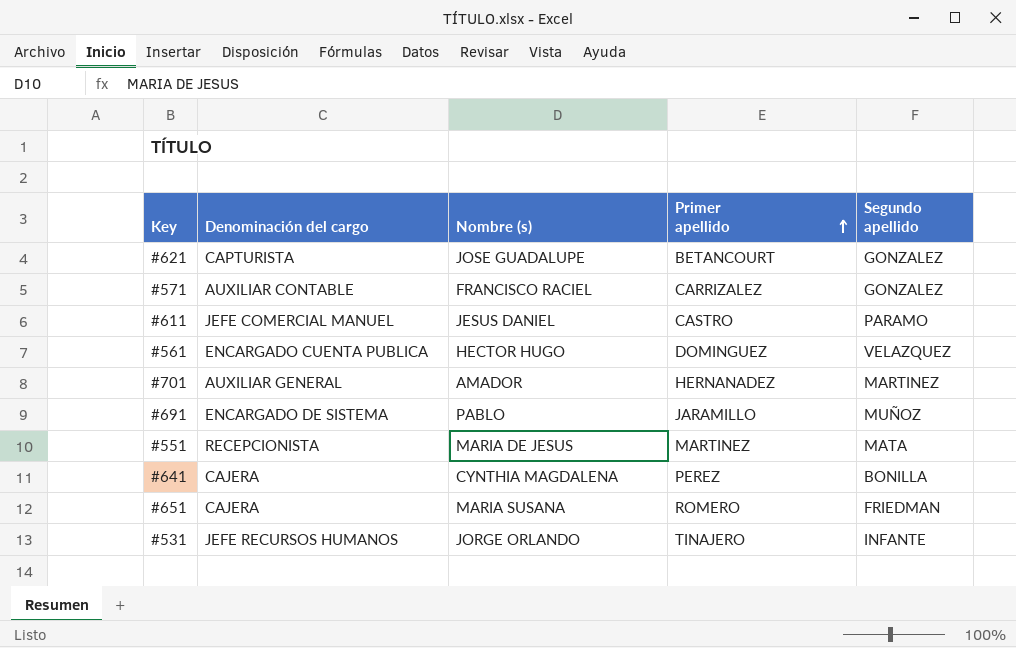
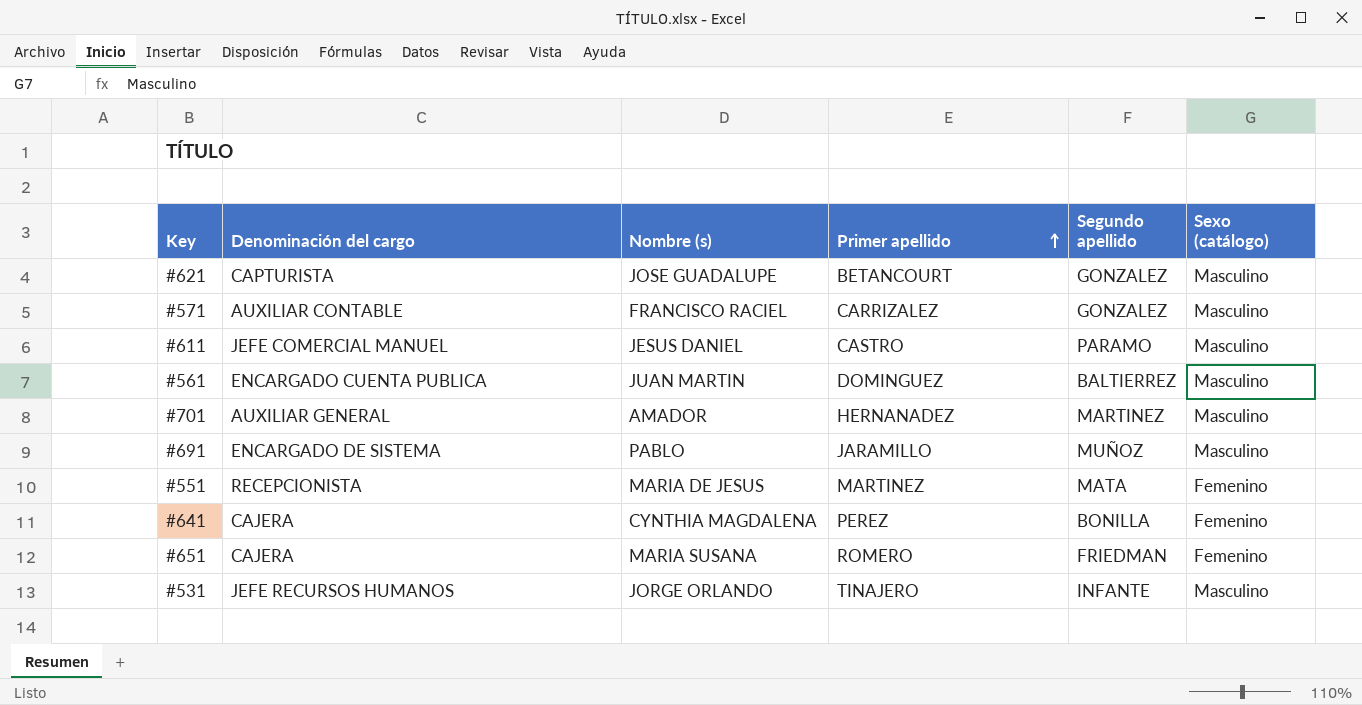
column Sexo (catálogo) | position: none -> 6
#561 | Nombre (s): HECTOR HUGO -> JUAN MARTIN
#561 | Segundo apellido: VELAZQUEZ -> BALTIERREZ

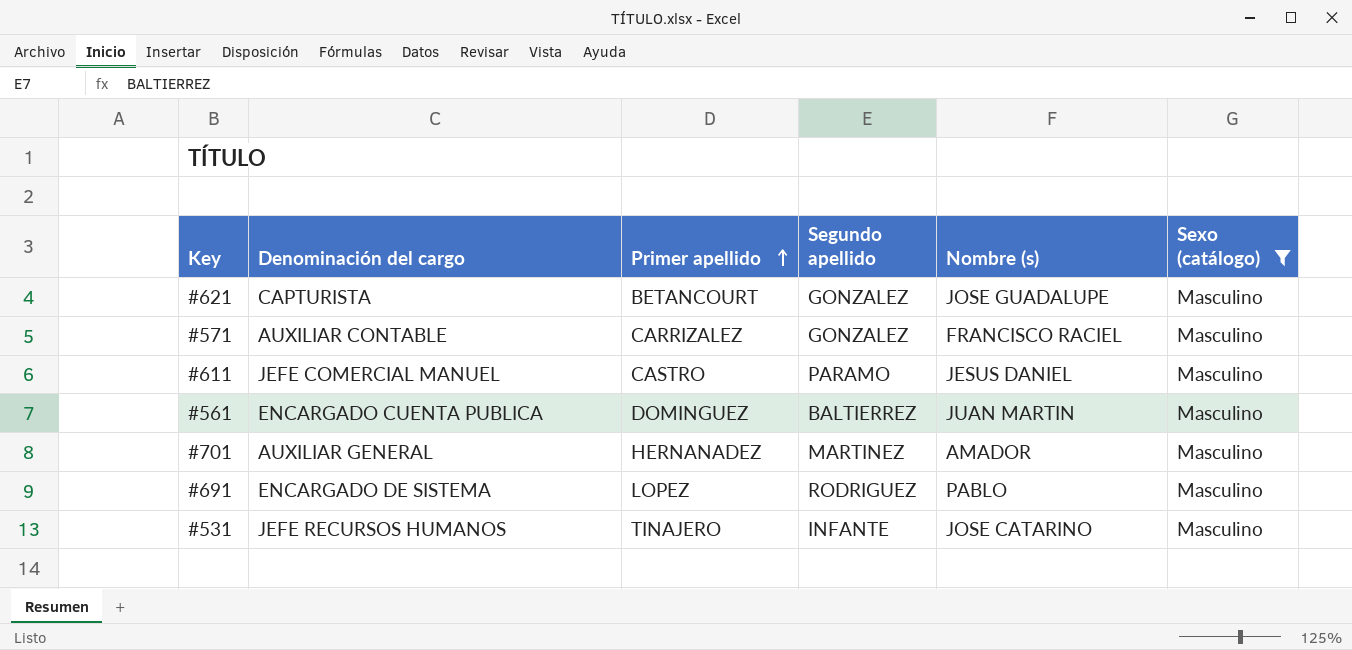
filter: none -> Sexo (catálogo) = Masculino
column Nombre (s) | position: 3 -> 5
#691 | Primer apellido: JARAMILLO -> LOPEZ
#691 | Segundo apellido: MUÑOZ -> RODRIGUEZ
#531 | Nombre (s): JORGE ORLANDO -> JOSE CATARINO

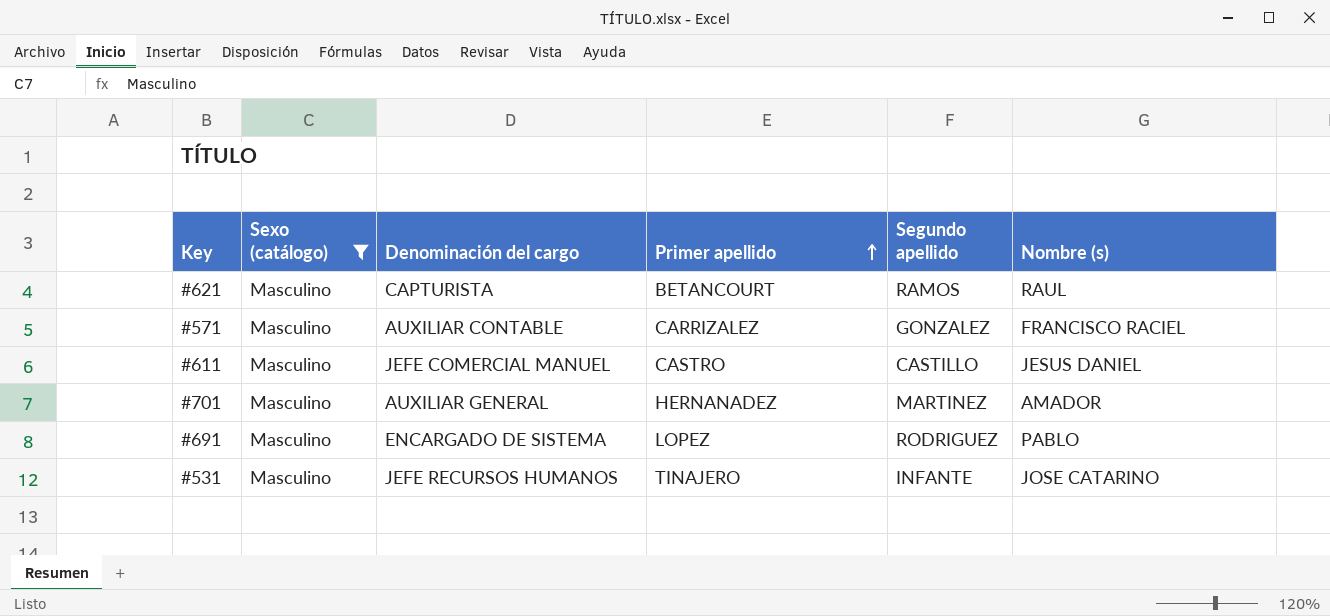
column Sexo (catálogo) | position: 6 -> 2
row #561: ENCARGADO CUENTA PUBLICA | DOMINGUEZ | BALTIERREZ | JUAN MARTIN | Masculino -> none
#621 | Segundo apellido: GONZALEZ -> RAMOS
#621 | Nombre (s): JOSE GUADALUPE -> RAUL
#611 | Segundo apellido: PARAMO -> CASTILLO

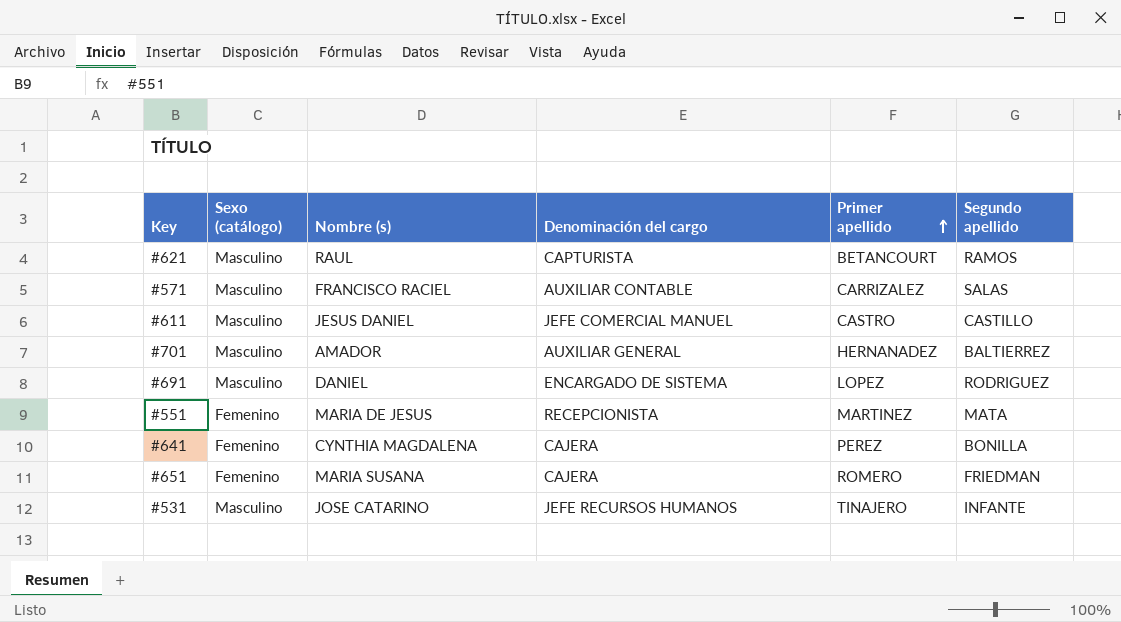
filter: Sexo (catálogo) = Masculino -> none
column Nombre (s) | position: 6 -> 3
#571 | Segundo apellido: GONZALEZ -> SALAS
#701 | Segundo apellido: MARTINEZ -> BALTIERREZ
#691 | Nombre (s): PABLO -> DANIEL

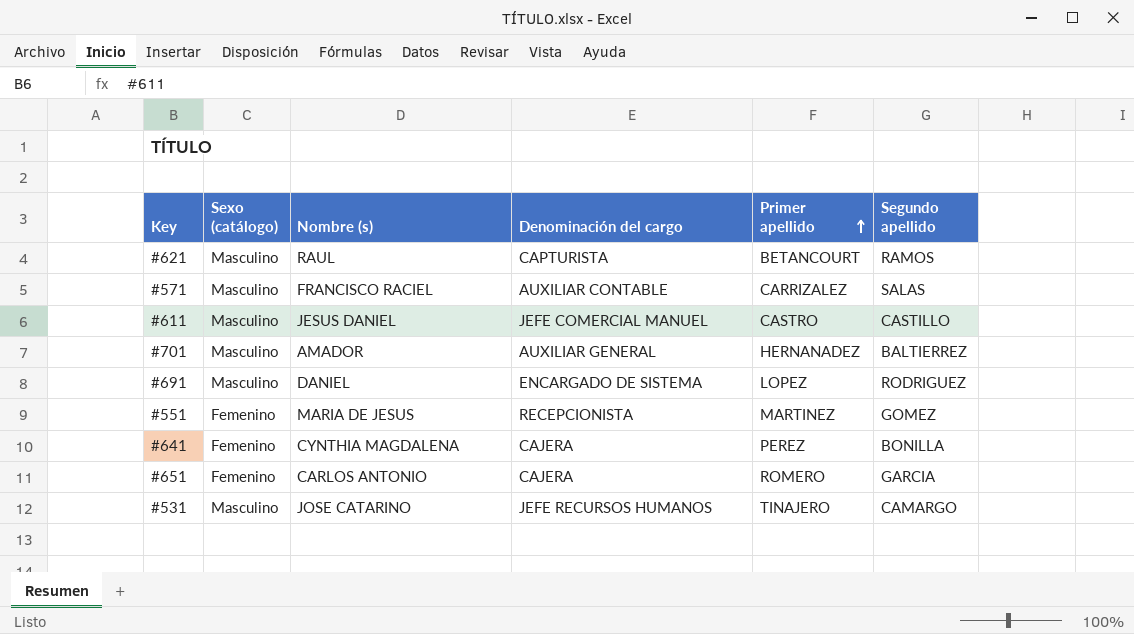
#551 | Segundo apellido: MATA -> GOMEZ
#651 | Nombre (s): MARIA SUSANA -> CARLOS ANTONIO
#651 | Segundo apellido: FRIEDMAN -> GARCIA
#531 | Segundo apellido: INFANTE -> CAMARGO

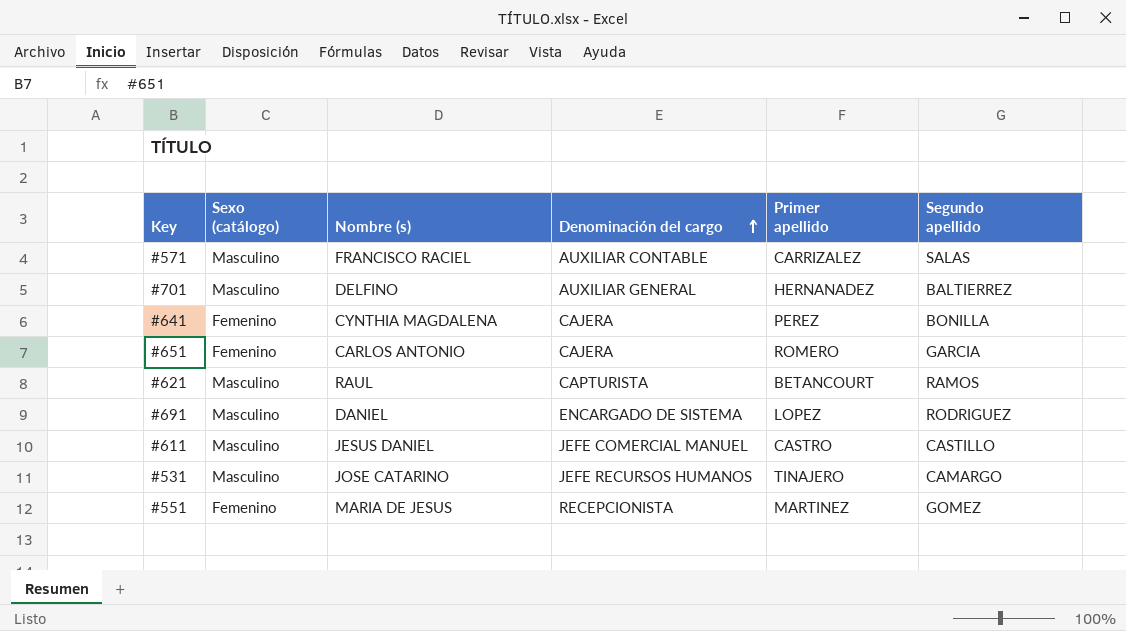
row order: Primer apellido ascending -> Denominación del cargo ascending
#701 | Nombre (s): AMADOR -> DELFINO

